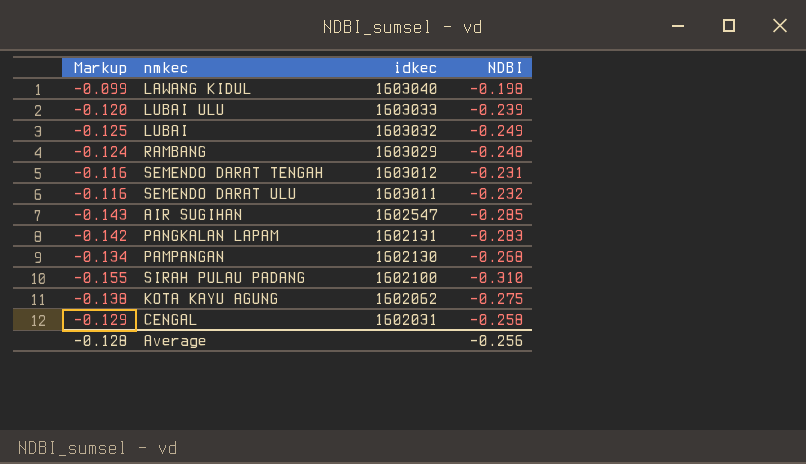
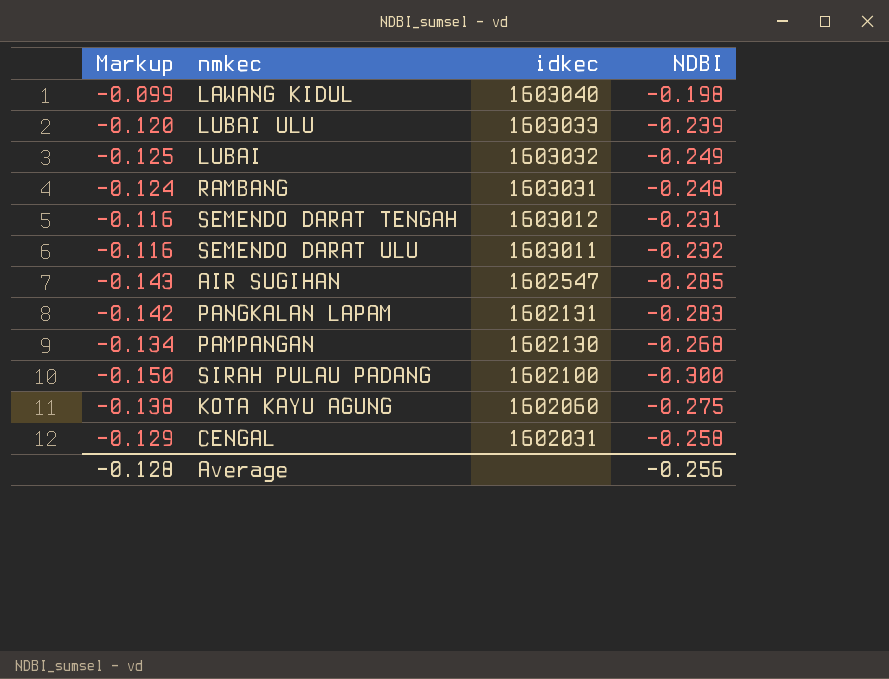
RAMBANG | idkec: 1603029 -> 1603031
SIRAH PULAU PADANG | Markup: -0.155 -> -0.150
SIRAH PULAU PADANG | NDBI: -0.310 -> -0.300
KOTA KAYU AGUNG | idkec: 1602062 -> 1602060

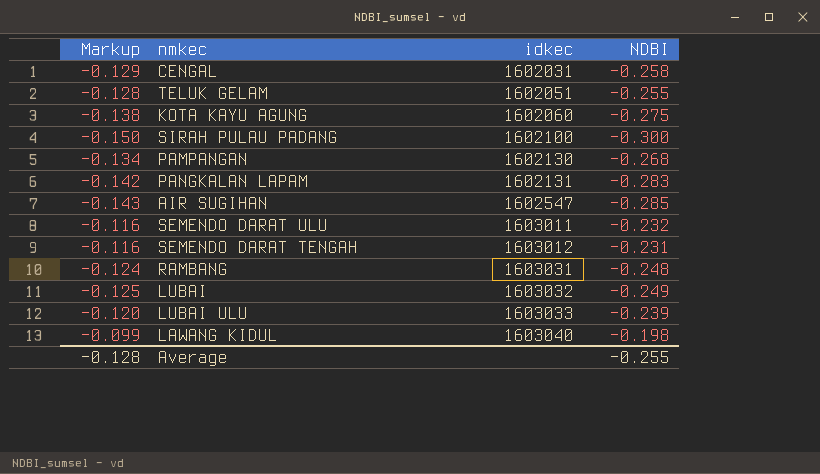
row order: idkec descending -> idkec ascending
row TELUK GELAM: none -> -0.128 | 1602051 | -0.255
Average | NDBI: -0.256 -> -0.255

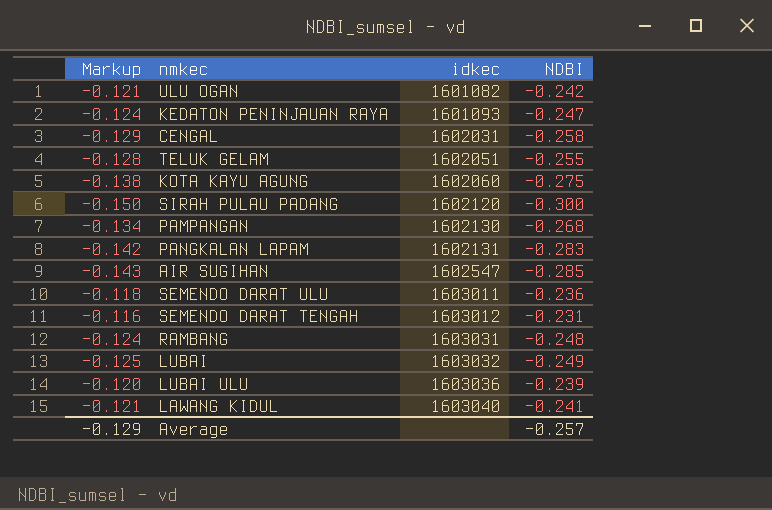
row ULU OGAN: none -> -0.121 | 1601082 | -0.242
row KEDATON PENINJAUAN RAYA: none -> -0.124 | 1601093 | -0.247
SIRAH PULAU PADANG | idkec: 1602100 -> 1602120
SEMENDO DARAT ULU | Markup: -0.116 -> -0.118
SEMENDO DARAT ULU | NDBI: -0.232 -> -0.236
LUBAI ULU | idkec: 1603033 -> 1603036
LAWANG KIDUL | Markup: -0.099 -> -0.121
LAWANG KIDUL | NDBI: -0.198 -> -0.241
Average | Markup: -0.128 -> -0.129
Average | NDBI: -0.255 -> -0.257

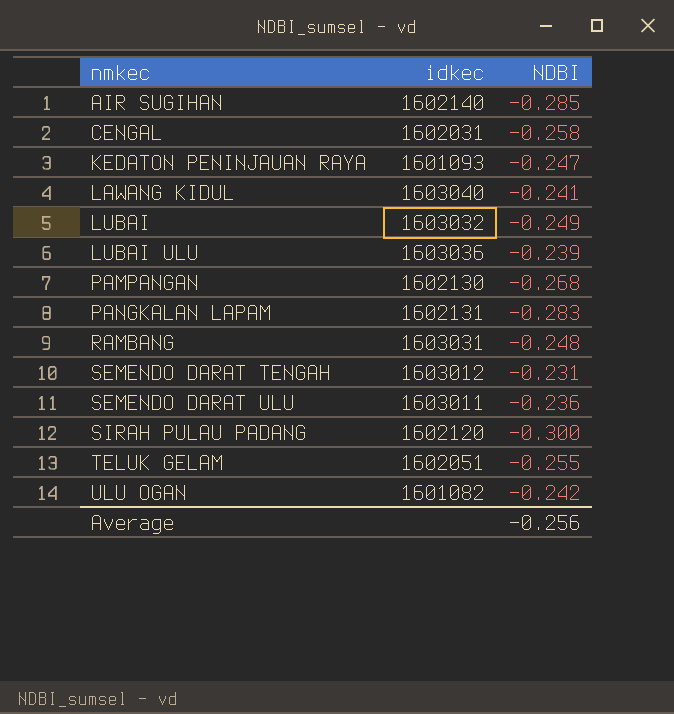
row order: idkec ascending -> nmkec ascending
column Markup | formula: [NDBI] * 0.5 -> none
row KOTA KAYU AGUNG: -0.138 | 1602060 | -0.275 -> none
AIR SUGIHAN | idkec: 1602547 -> 1602140
Average | NDBI: -0.257 -> -0.256

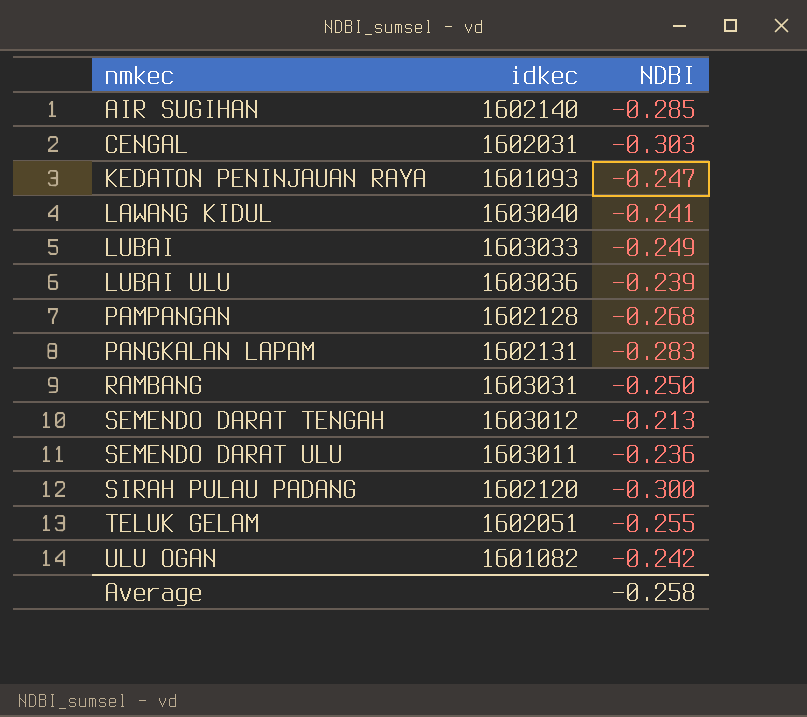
CENGAL | NDBI: -0.258 -> -0.303
LUBAI | idkec: 1603032 -> 1603033
PAMPANGAN | idkec: 1602130 -> 1602128
RAMBANG | NDBI: -0.248 -> -0.250
SEMENDO DARAT TENGAH | NDBI: -0.231 -> -0.213
Average | NDBI: -0.256 -> -0.258

